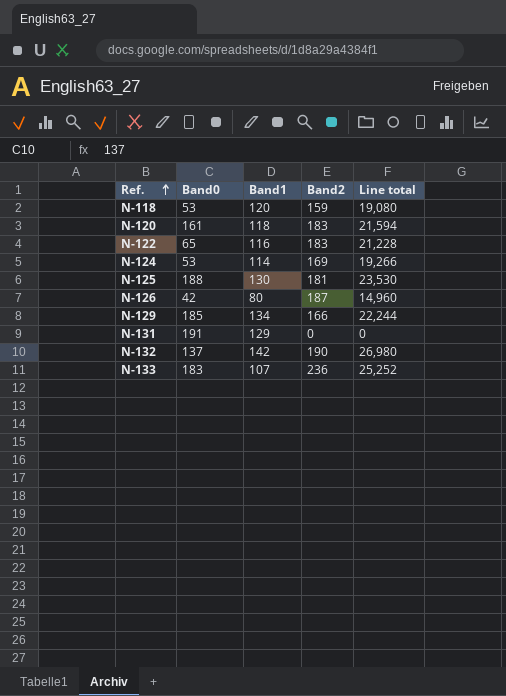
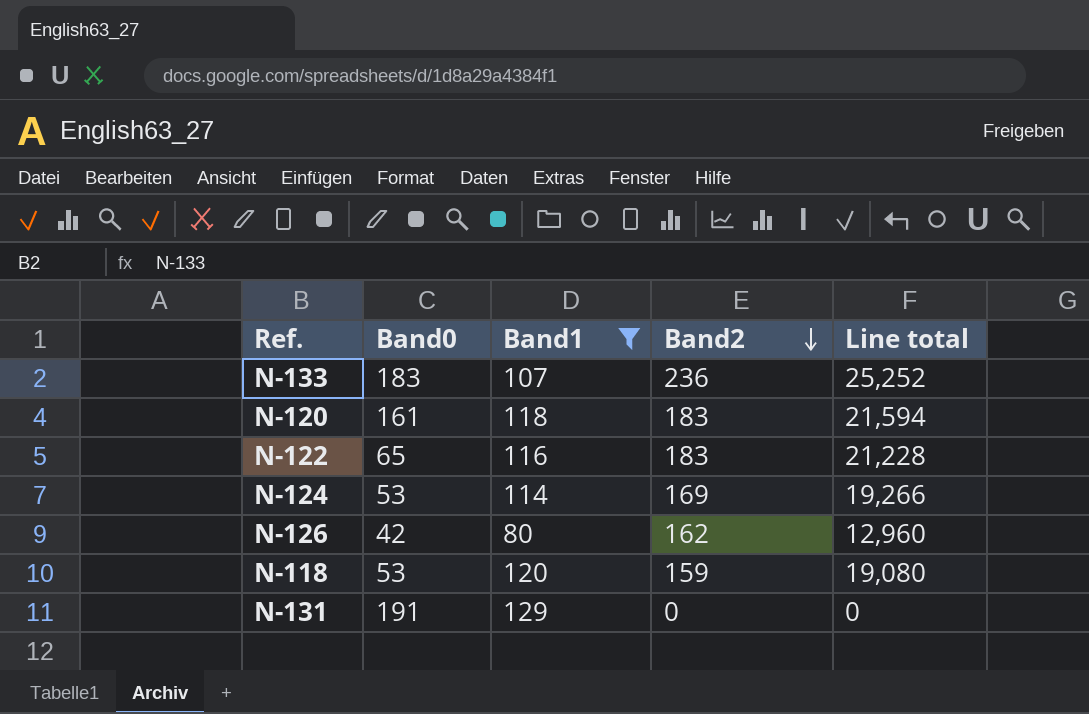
filter: none -> Band1 <= 129
row order: Ref. ascending -> Band2 descending
N-126 | Band2: 187 -> 162
N-126 | Line total: 14,960 -> 12,960

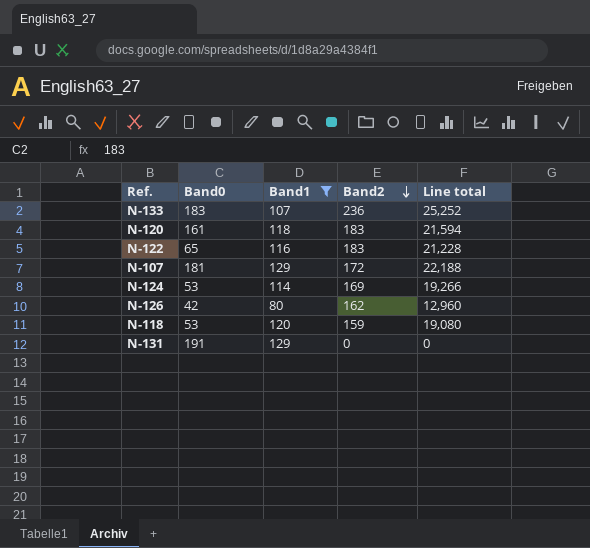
row N-107: none -> 181 | 129 | 172 | 22,188

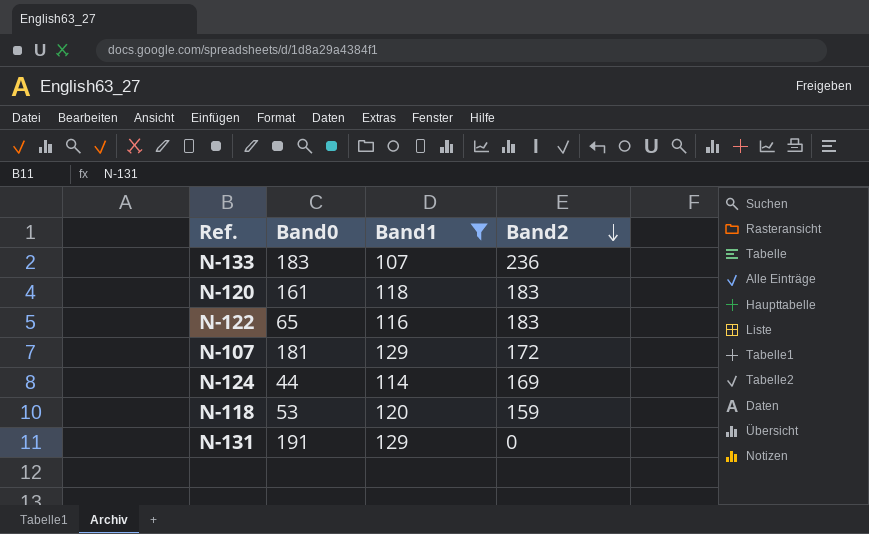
column Line total | formula: [Band1] * [Band2] -> none
row N-126: 42 | 80 | 162 | 12,960 -> none
N-124 | Band0: 53 -> 44

